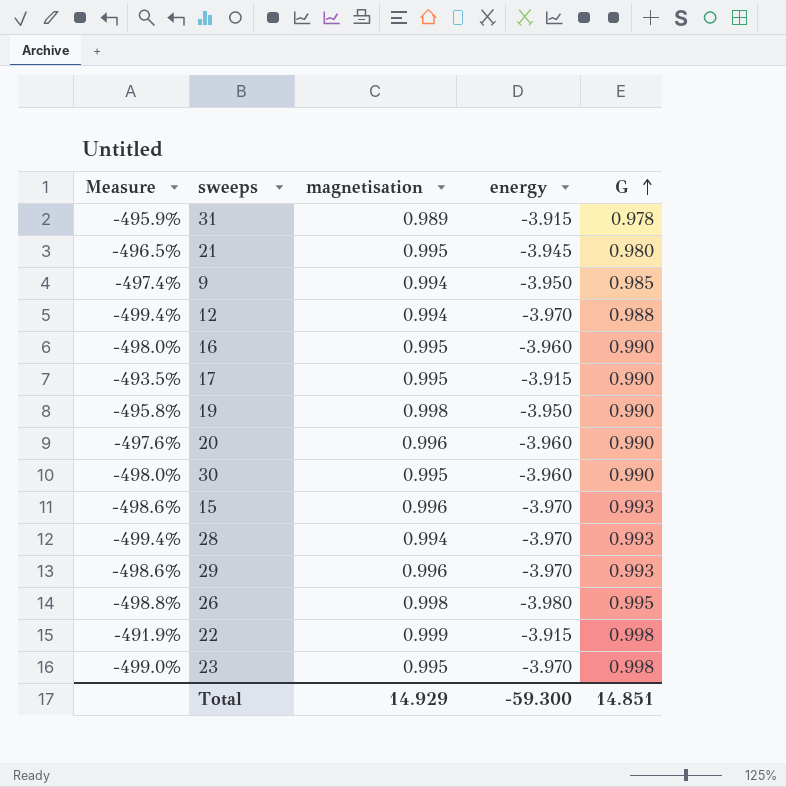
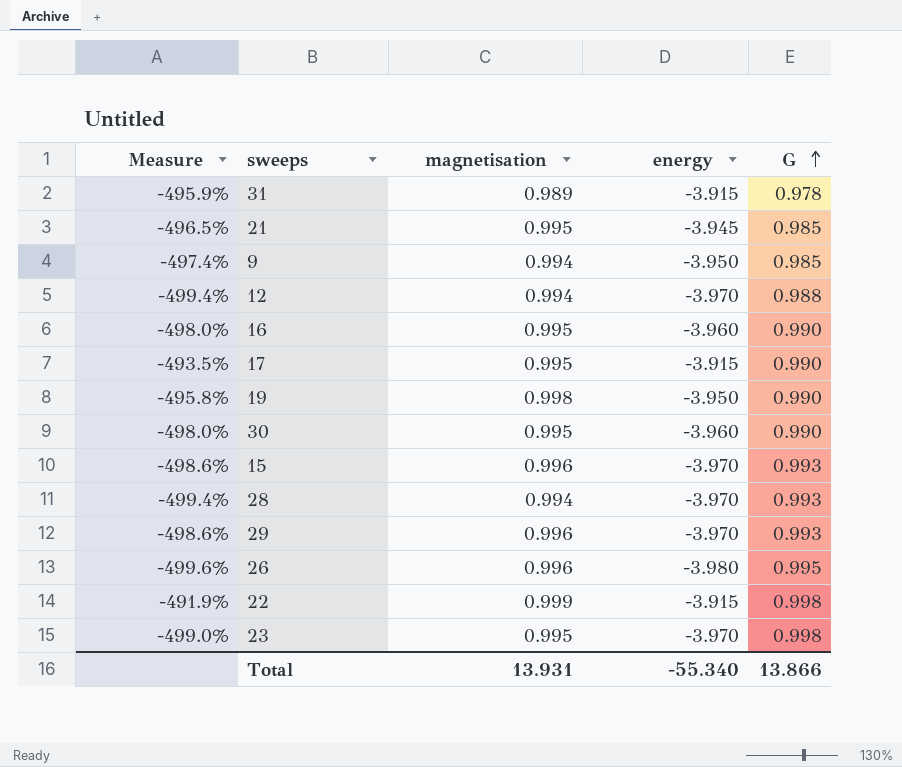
row 20: -497.6% | 0.996 | -3.960 | 0.990 -> none
21 | G: 0.980 -> 0.985
26 | Measure: -498.8% -> -499.6%
26 | magnetisation: 0.998 -> 0.996
Total | magnetisation: 14.929 -> 13.931
Total | energy: -59.300 -> -55.340
Total | G: 14.851 -> 13.866

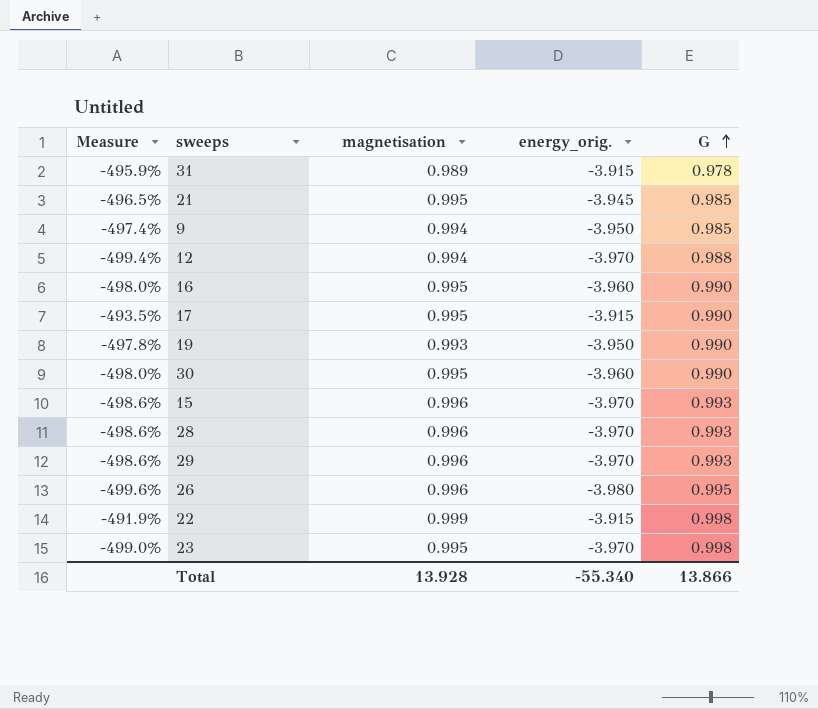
column name: energy -> energy_orig.
19 | Measure: -495.8% -> -497.8%
19 | magnetisation: 0.998 -> 0.993
28 | Measure: -499.4% -> -498.6%
28 | magnetisation: 0.994 -> 0.996
Total | magnetisation: 13.931 -> 13.928

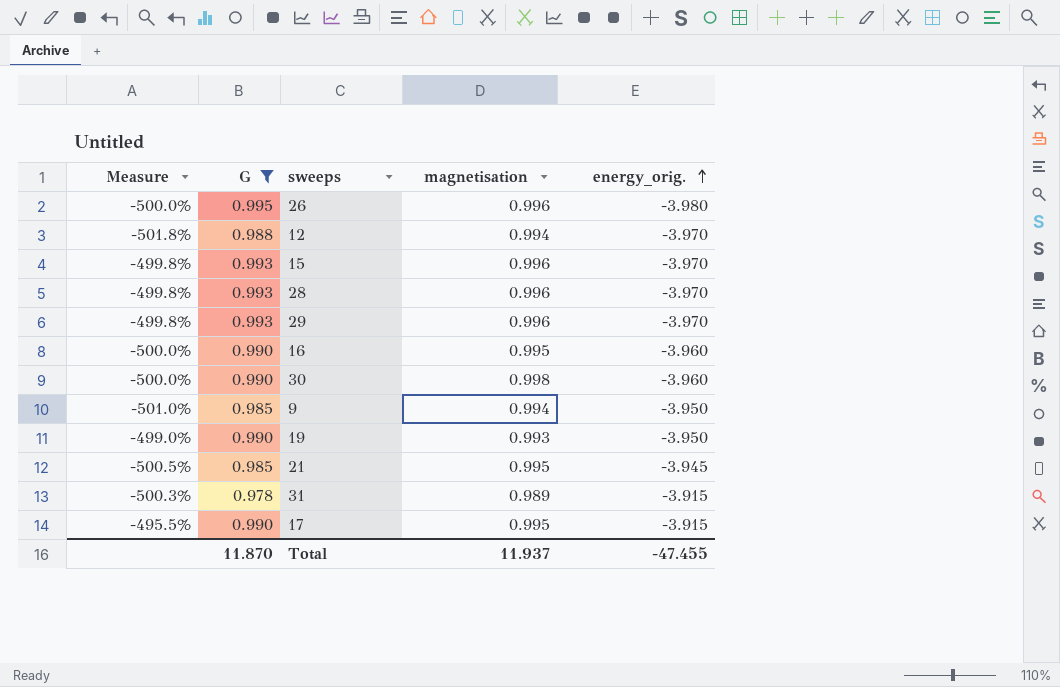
filter: none -> G != 0.998
row order: G ascending -> energy_orig. ascending
column Measure | formula: ([energy_orig.] - [magnetisation]) / [magnetisation] -> ([energy_orig.] - [G]) / [G]
column G | position: 5 -> 2
30 | magnetisation: 0.995 -> 0.998
Total | G: 13.866 -> 11.870
Total | magnetisation: 13.928 -> 11.937
Total | energy_orig.: -55.340 -> -47.455

